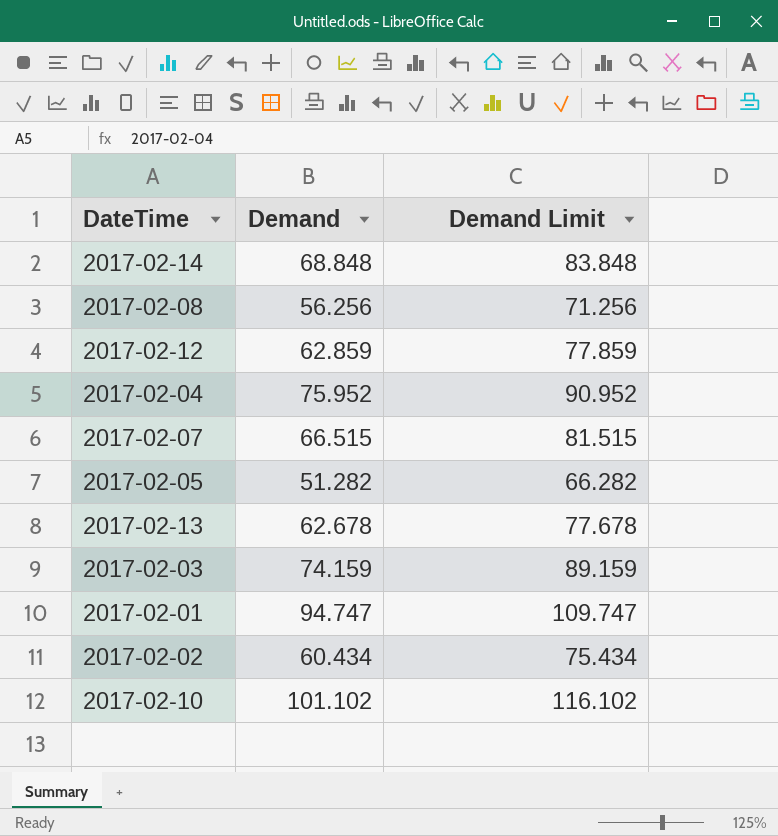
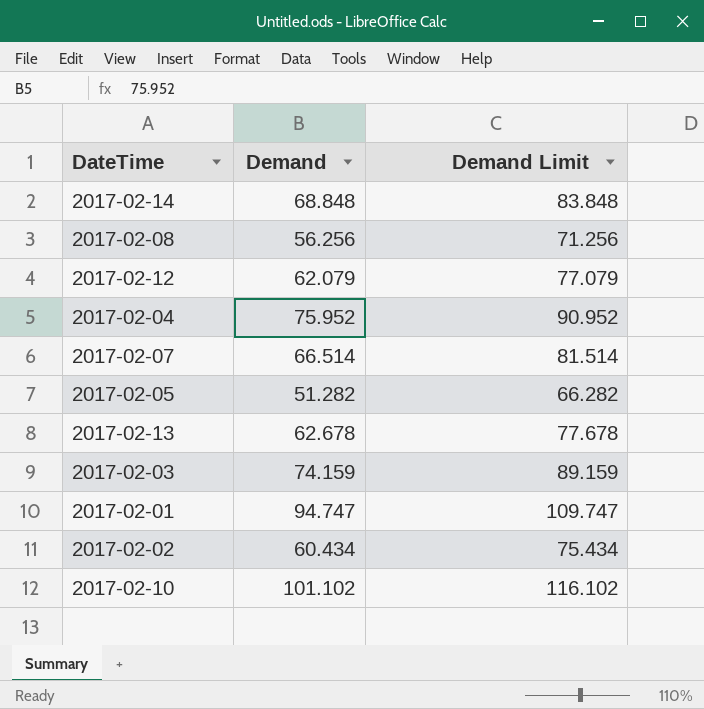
2017-02-12 | Demand: 62.859 -> 62.079
2017-02-12 | Demand Limit: 77.859 -> 77.079
2017-02-07 | Demand: 66.515 -> 66.514
2017-02-07 | Demand Limit: 81.515 -> 81.514

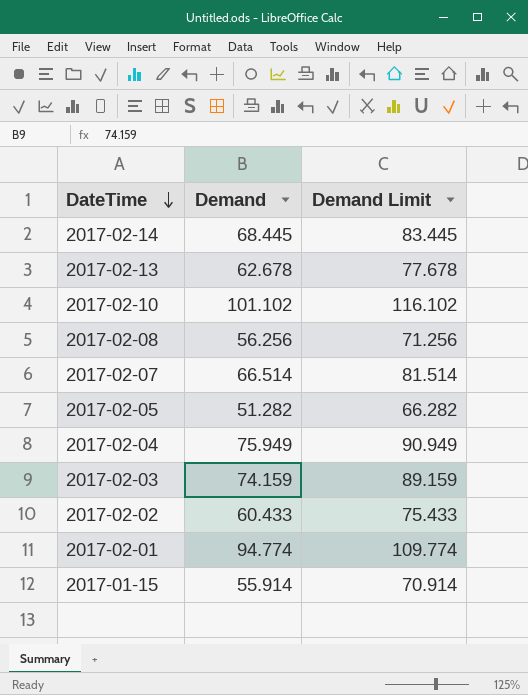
row order: none -> DateTime descending
row 2017-02-12: 62.079 | 77.079 -> none
2017-02-14 | Demand: 68.848 -> 68.445
2017-02-14 | Demand Limit: 83.848 -> 83.445
2017-02-04 | Demand: 75.952 -> 75.949
2017-02-04 | Demand Limit: 90.952 -> 90.949
2017-02-02 | Demand: 60.434 -> 60.433
2017-02-02 | Demand Limit: 75.434 -> 75.433
2017-02-01 | Demand: 94.747 -> 94.774
2017-02-01 | Demand Limit: 109.747 -> 109.774
row 2017-01-15: none -> 55.914 | 70.914

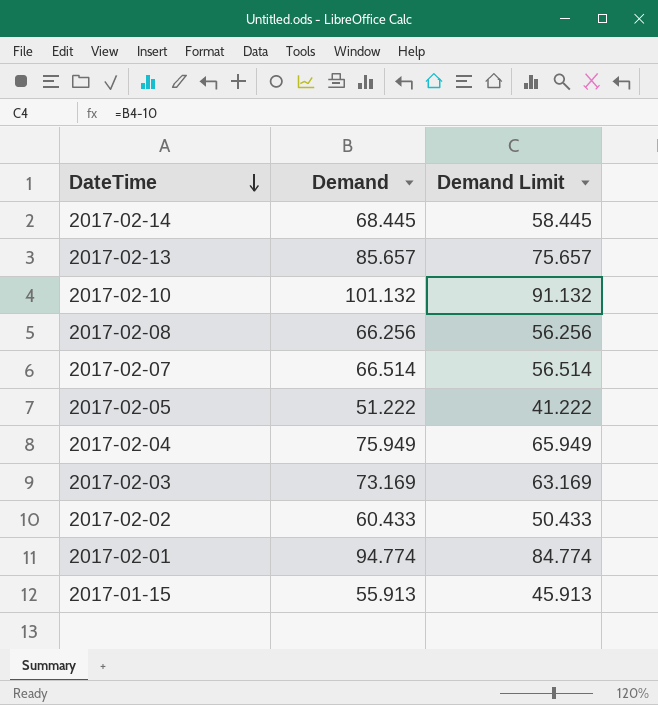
column Demand Limit | formula: [Demand] + 15 -> [Demand] - 10
2017-02-13 | Demand: 62.678 -> 85.657
2017-02-10 | Demand: 101.102 -> 101.132
2017-02-08 | Demand: 56.256 -> 66.256
2017-02-05 | Demand: 51.282 -> 51.222
2017-02-03 | Demand: 74.159 -> 73.169
2017-01-15 | Demand: 55.914 -> 55.913

